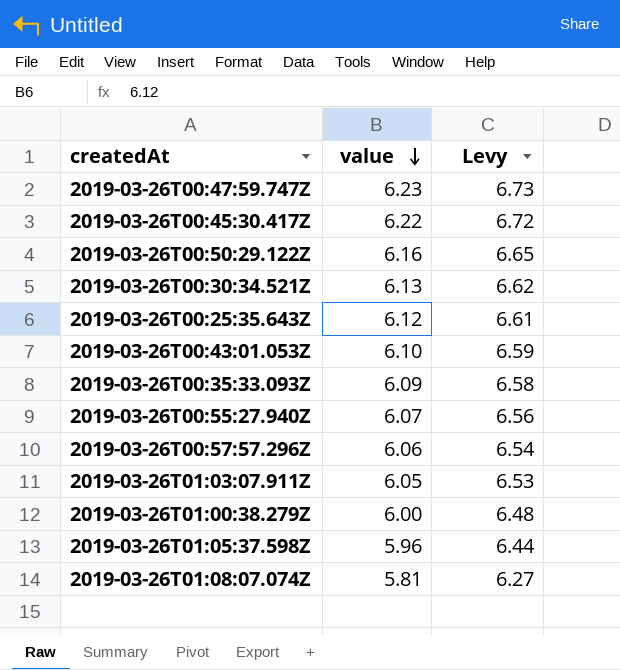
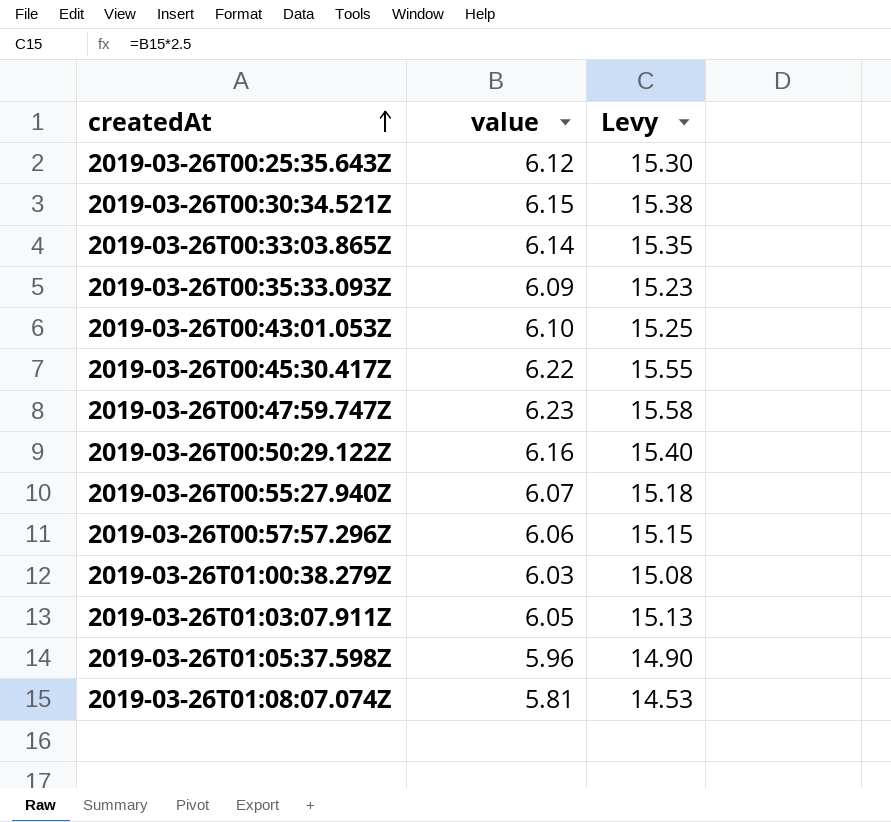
row order: value descending -> createdAt ascending
column Levy | formula: [value] * 1.08 -> [value] * 2.5
2019-03-26T00:30:34.521Z | value: 6.13 -> 6.15
row 2019-03-26T00:33:03.865Z: none -> 6.14 | 15.35
2019-03-26T01:00:38.279Z | value: 6.00 -> 6.03

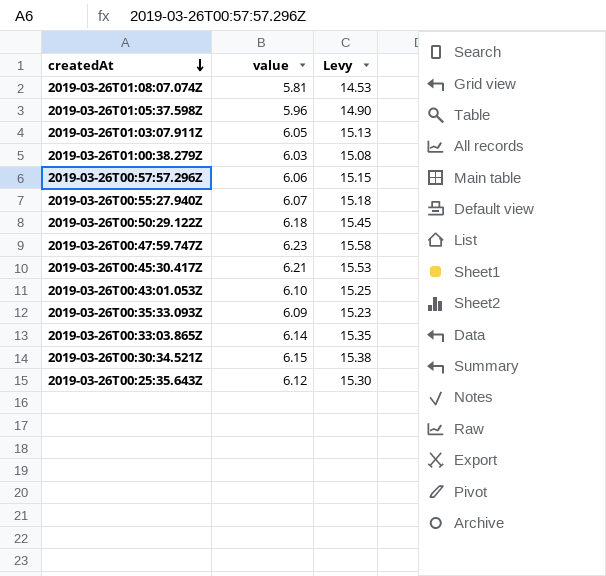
row order: createdAt ascending -> createdAt descending
2019-03-26T00:50:29.122Z | value: 6.16 -> 6.18
2019-03-26T00:50:29.122Z | Levy: 15.40 -> 15.45
2019-03-26T00:45:30.417Z | value: 6.22 -> 6.21
2019-03-26T00:45:30.417Z | Levy: 15.55 -> 15.53

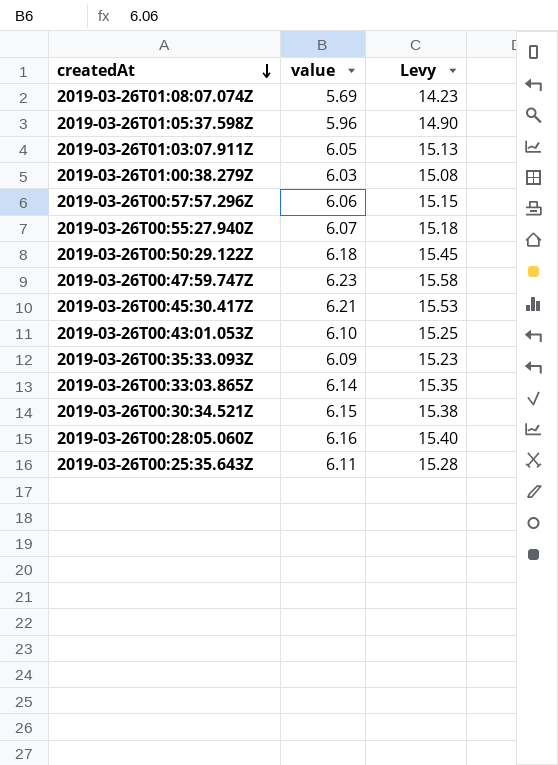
2019-03-26T01:08:07.074Z | value: 5.81 -> 5.69
2019-03-26T01:08:07.074Z | Levy: 14.53 -> 14.23
row 2019-03-26T00:28:05.060Z: none -> 6.16 | 15.40
2019-03-26T00:25:35.643Z | value: 6.12 -> 6.11
2019-03-26T00:25:35.643Z | Levy: 15.30 -> 15.28

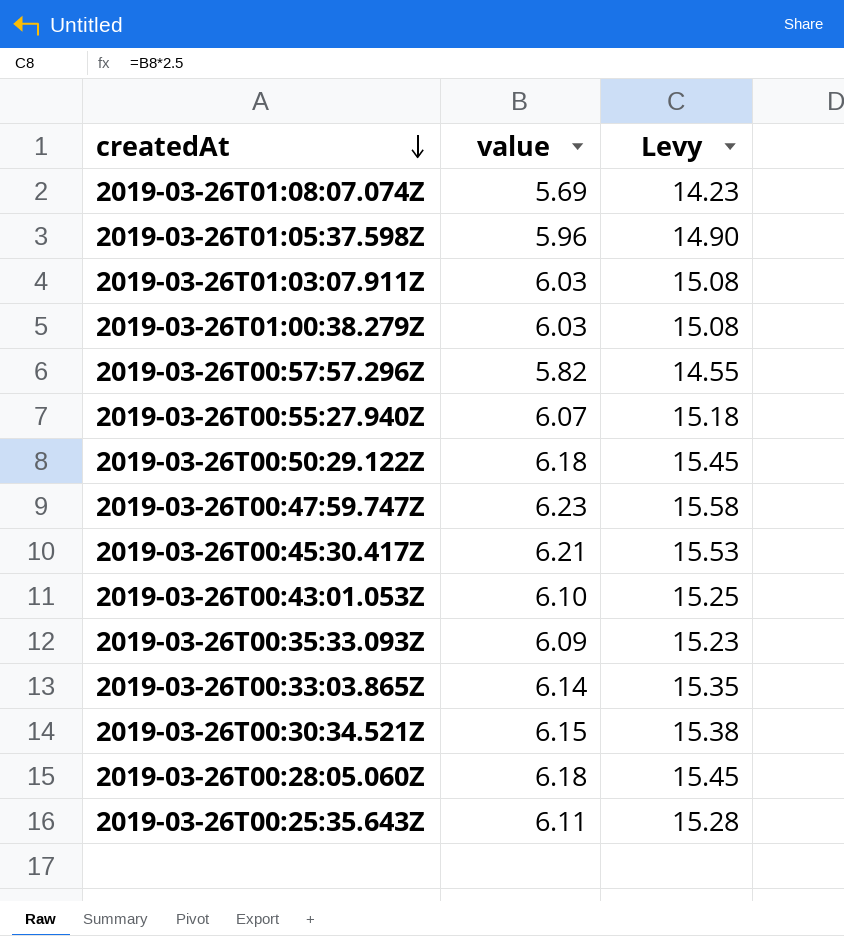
2019-03-26T01:03:07.911Z | value: 6.05 -> 6.03
2019-03-26T01:03:07.911Z | Levy: 15.13 -> 15.08
2019-03-26T00:57:57.296Z | value: 6.06 -> 5.82
2019-03-26T00:57:57.296Z | Levy: 15.15 -> 14.55
2019-03-26T00:28:05.060Z | value: 6.16 -> 6.18
2019-03-26T00:28:05.060Z | Levy: 15.40 -> 15.45

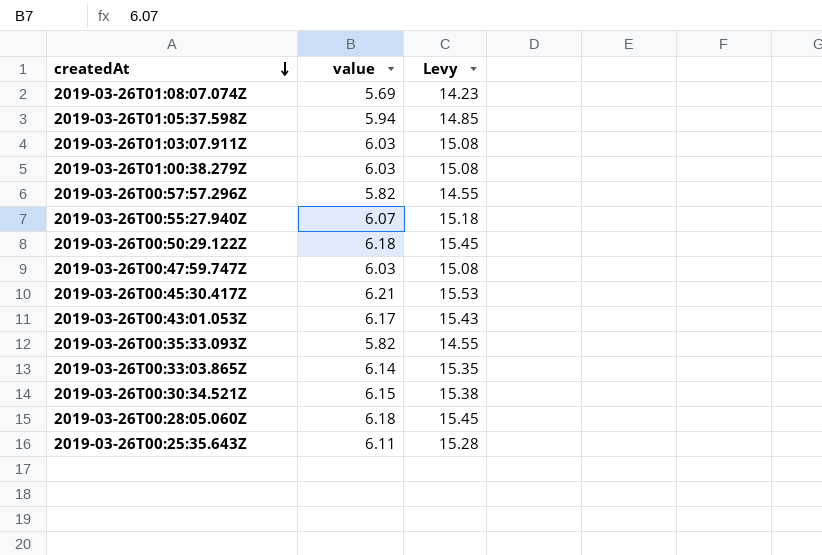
2019-03-26T01:05:37.598Z | value: 5.96 -> 5.94
2019-03-26T01:05:37.598Z | Levy: 14.90 -> 14.85
2019-03-26T00:47:59.747Z | value: 6.23 -> 6.03
2019-03-26T00:47:59.747Z | Levy: 15.58 -> 15.08
2019-03-26T00:43:01.053Z | value: 6.10 -> 6.17
2019-03-26T00:43:01.053Z | Levy: 15.25 -> 15.43
2019-03-26T00:35:33.093Z | value: 6.09 -> 5.82
2019-03-26T00:35:33.093Z | Levy: 15.23 -> 14.55

